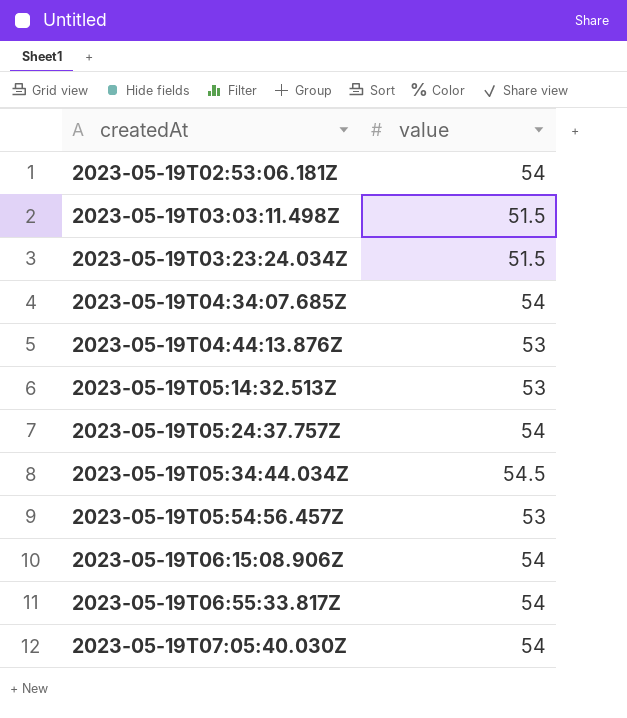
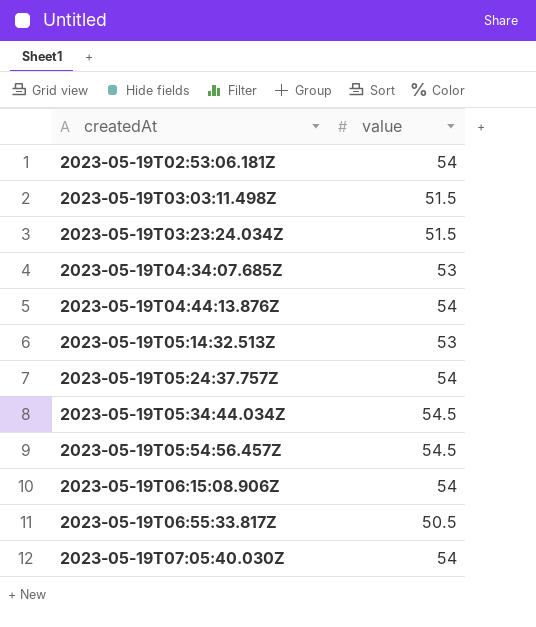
2023-05-19T04:34:07.685Z | value: 54 -> 53
2023-05-19T04:44:13.876Z | value: 53 -> 54
2023-05-19T05:54:56.457Z | value: 53 -> 54.5
2023-05-19T06:55:33.817Z | value: 54 -> 50.5

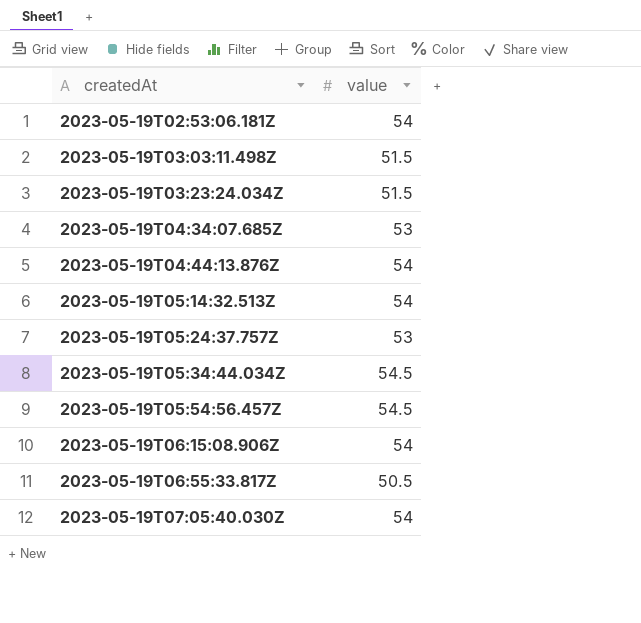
2023-05-19T05:14:32.513Z | value: 53 -> 54
2023-05-19T05:24:37.757Z | value: 54 -> 53

